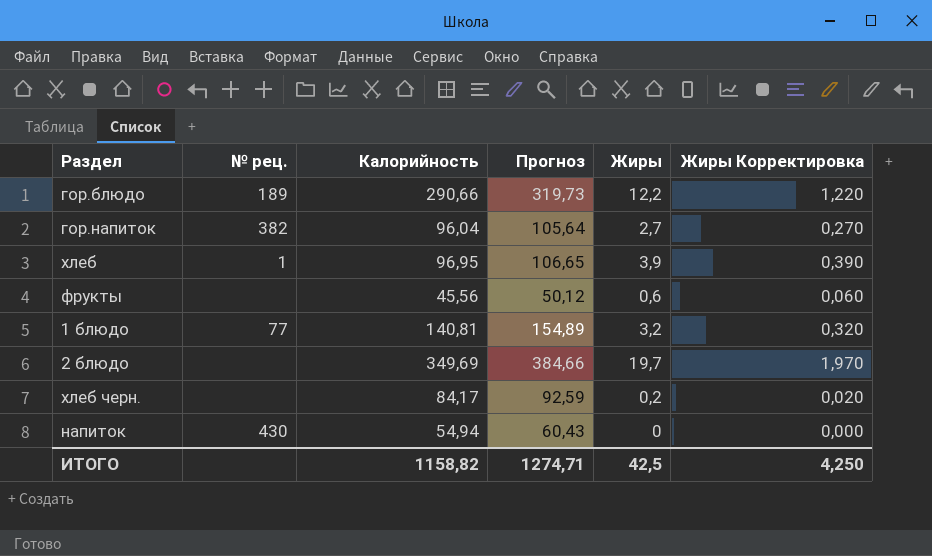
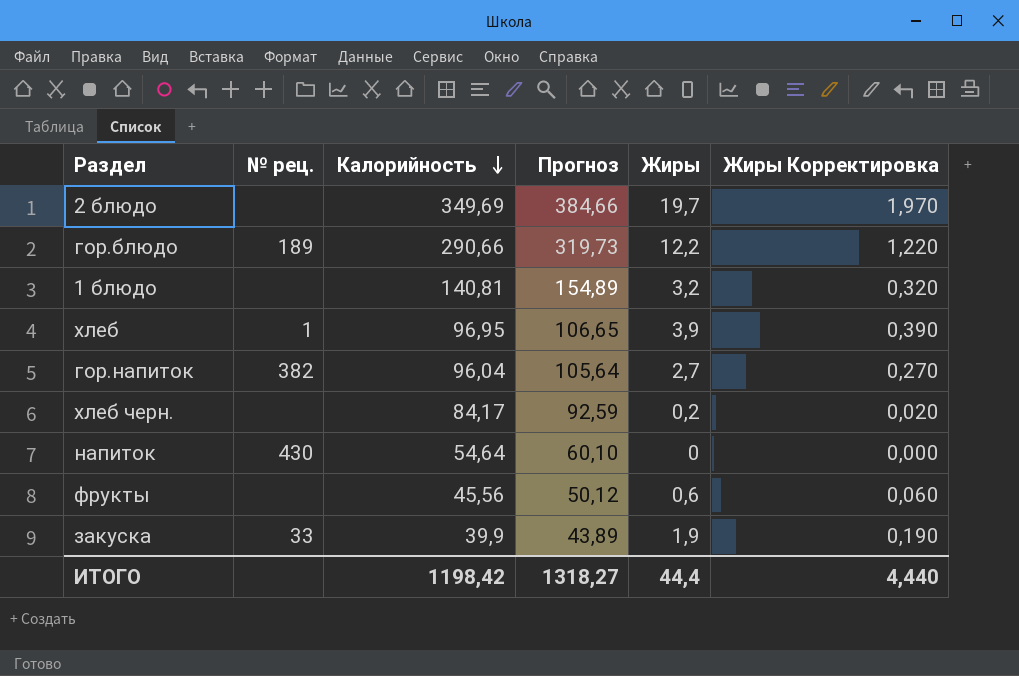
row order: none -> Калорийность descending
1 блюдо | № рец.: 77 -> none
напиток | Калорийность: 54,94 -> 54,64
напиток | Прогноз: 60,43 -> 60,10
row закуска: none -> 33 | 39,9 | 43,89 | 1,9 | 0,190
ИТОГО | Калорийность: 1158,82 -> 1198,42
ИТОГО | Прогноз: 1274,71 -> 1318,27
ИТОГО | Жиры: 42,5 -> 44,4
ИТОГО | Жиры Корректировка: 4,250 -> 4,440

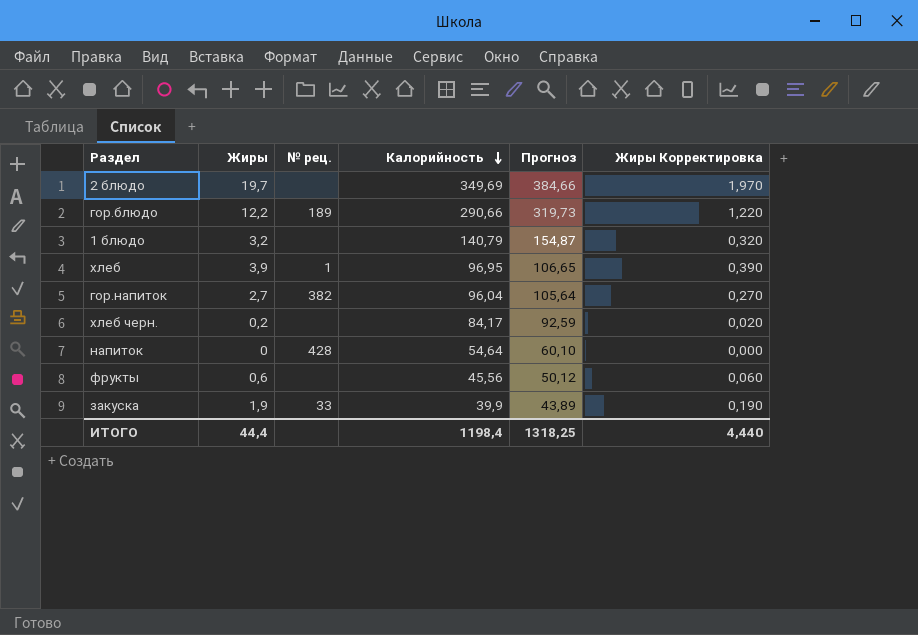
column Жиры | position: 5 -> 2
1 блюдо | Калорийность: 140,81 -> 140,79
1 блюдо | Прогноз: 154,89 -> 154,87
напиток | № рец.: 430 -> 428
ИТОГО | Калорийность: 1198,42 -> 1198,4
ИТОГО | Прогноз: 1318,27 -> 1318,25

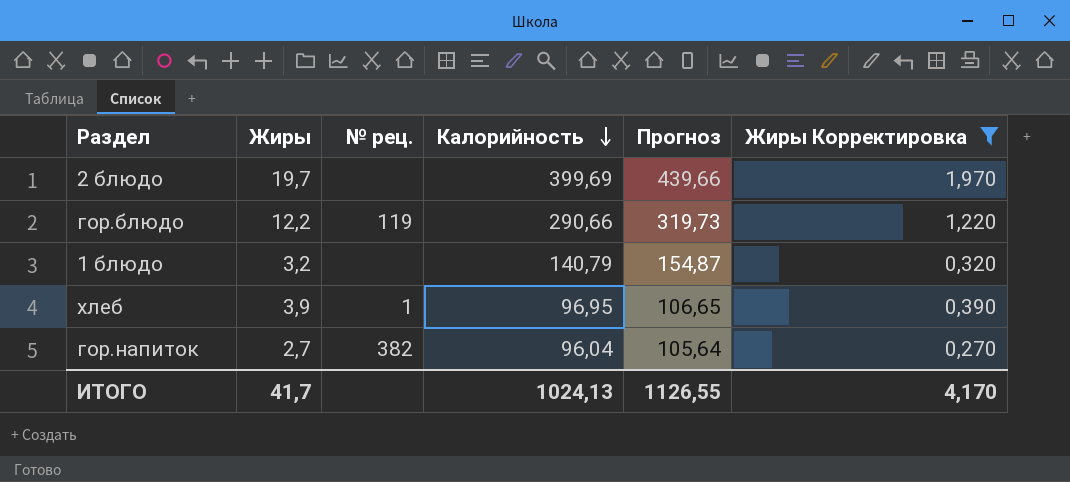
filter: none -> Жиры Корректировка >= 0,270
2 блюдо | Калорийность: 349,69 -> 399,69
2 блюдо | Прогноз: 384,66 -> 439,66
гор.блюдо | № рец.: 189 -> 119
ИТОГО | Жиры: 44,4 -> 41,7
ИТОГО | Калорийность: 1198,4 -> 1024,13
ИТОГО | Прогноз: 1318,25 -> 1126,55
ИТОГО | Жиры Корректировка: 4,440 -> 4,170

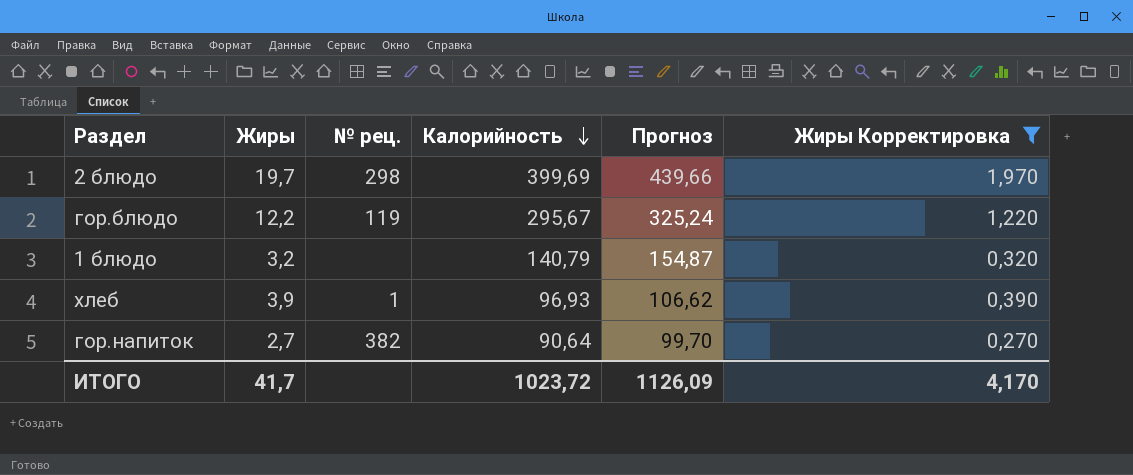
2 блюдо | № рец.: none -> 298
гор.блюдо | Калорийность: 290,66 -> 295,67
гор.блюдо | Прогноз: 319,73 -> 325,24
хлеб | Калорийность: 96,95 -> 96,93
хлеб | Прогноз: 106,65 -> 106,62
гор.напиток | Калорийность: 96,04 -> 90,64
гор.напиток | Прогноз: 105,64 -> 99,70
ИТОГО | Калорийность: 1024,13 -> 1023,72
ИТОГО | Прогноз: 1126,55 -> 1126,09

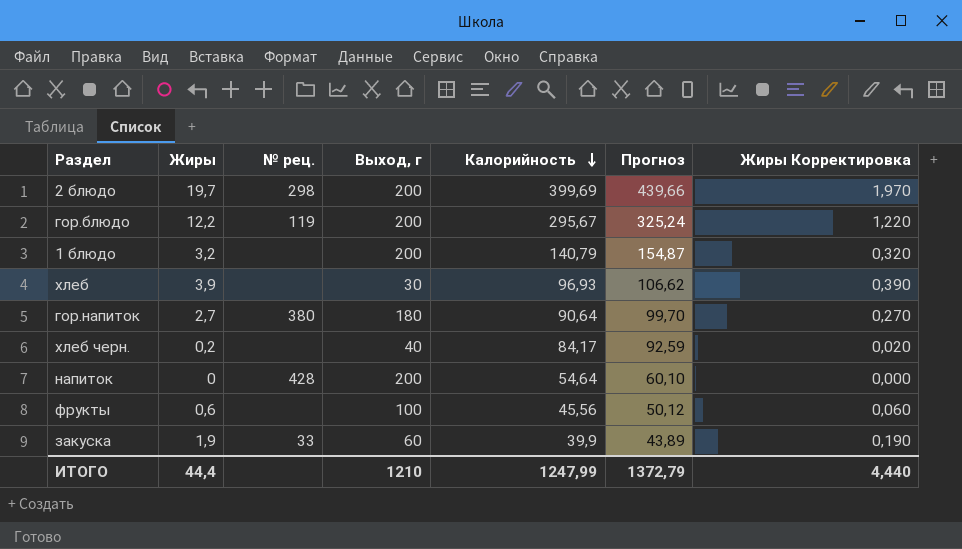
filter: Жиры Корректировка >= 0,270 -> none
column Выход, г | position: none -> 4
хлеб | № рец.: 1 -> none
гор.напиток | № рец.: 382 -> 380
ИТОГО | Жиры: 41,7 -> 44,4
ИТОГО | Калорийность: 1023,72 -> 1247,99
ИТОГО | Прогноз: 1126,09 -> 1372,79
ИТОГО | Жиры Корректировка: 4,170 -> 4,440

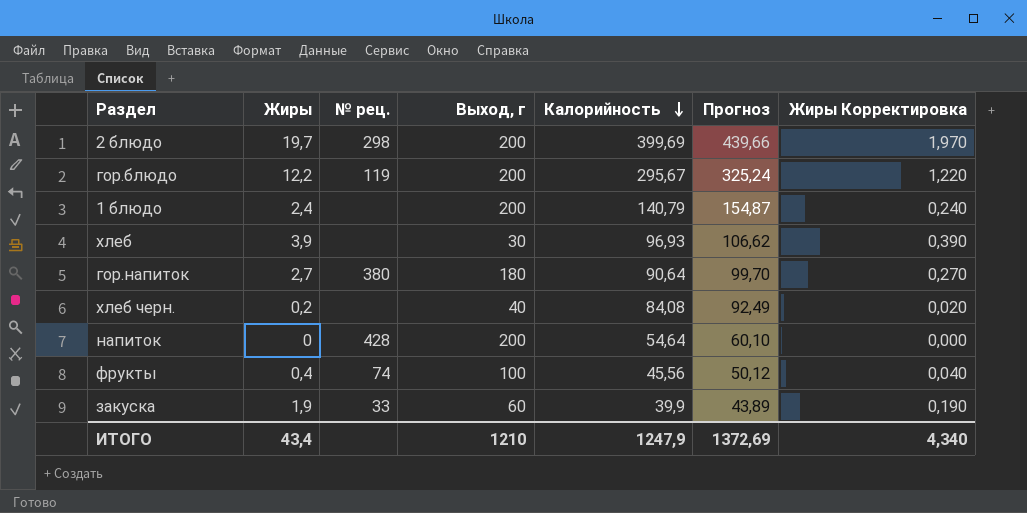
1 блюдо | Жиры: 3,2 -> 2,4
1 блюдо | Жиры Корректировка: 0,320 -> 0,240
хлеб черн. | Калорийность: 84,17 -> 84,08
хлеб черн. | Прогноз: 92,59 -> 92,49
фрукты | Жиры: 0,6 -> 0,4
фрукты | № рец.: none -> 74
фрукты | Жиры Корректировка: 0,060 -> 0,040
ИТОГО | Жиры: 44,4 -> 43,4
ИТОГО | Калорийность: 1247,99 -> 1247,9
ИТОГО | Прогноз: 1372,79 -> 1372,69
ИТОГО | Жиры Корректировка: 4,440 -> 4,340

